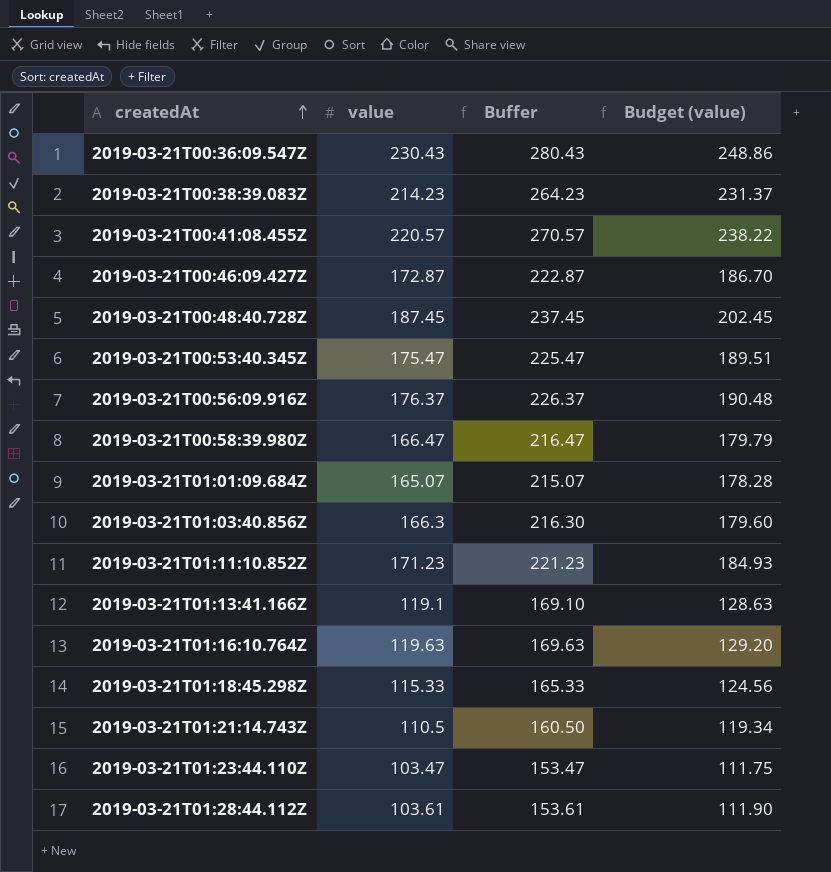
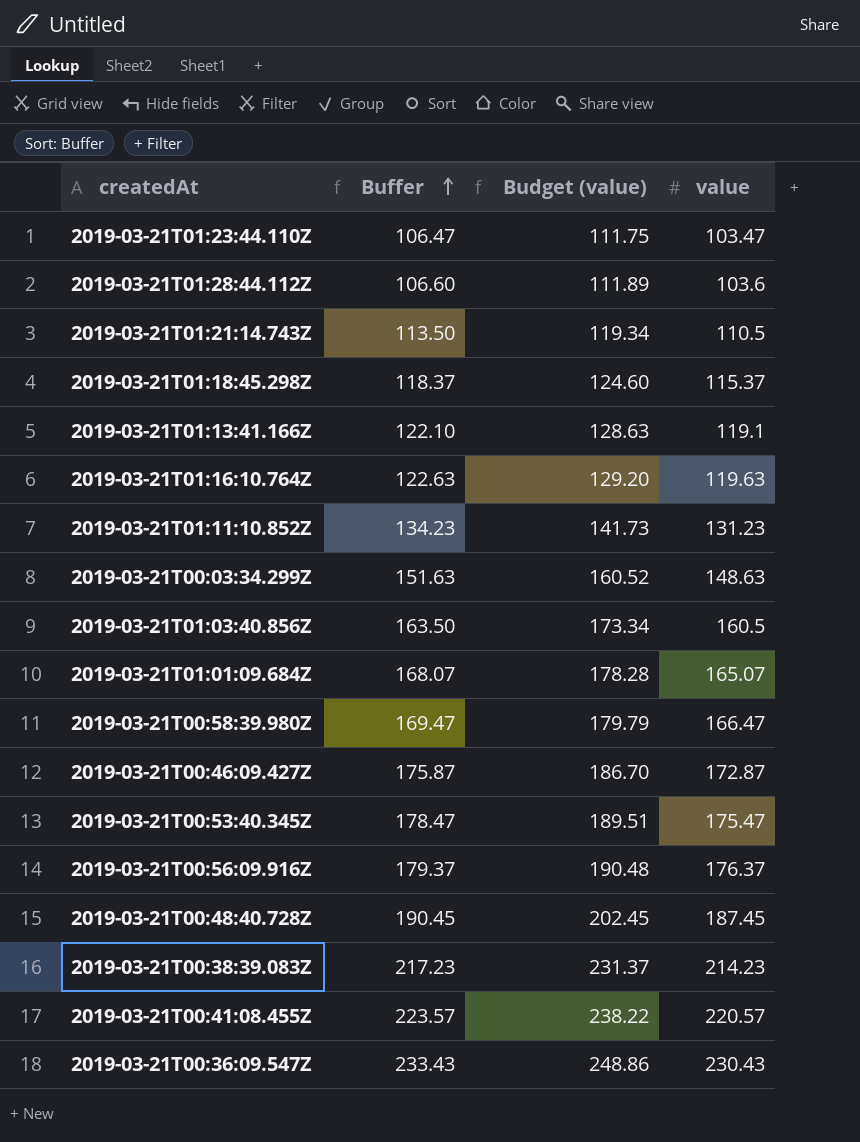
row order: createdAt ascending -> Buffer ascending
column Buffer | formula: [value] + 50 -> [value] + 3
column value | position: 2 -> 4
2019-03-21T01:28:44.112Z | Budget (value): 111.90 -> 111.89
2019-03-21T01:28:44.112Z | value: 103.61 -> 103.6
2019-03-21T01:18:45.298Z | Budget (value): 124.56 -> 124.60
2019-03-21T01:18:45.298Z | value: 115.33 -> 115.37
2019-03-21T01:11:10.852Z | Budget (value): 184.93 -> 141.73
2019-03-21T01:11:10.852Z | value: 171.23 -> 131.23
row 2019-03-21T00:03:34.299Z: none -> 151.63 | 160.52 | 148.63
2019-03-21T01:03:40.856Z | Budget (value): 179.60 -> 173.34
2019-03-21T01:03:40.856Z | value: 166.3 -> 160.5

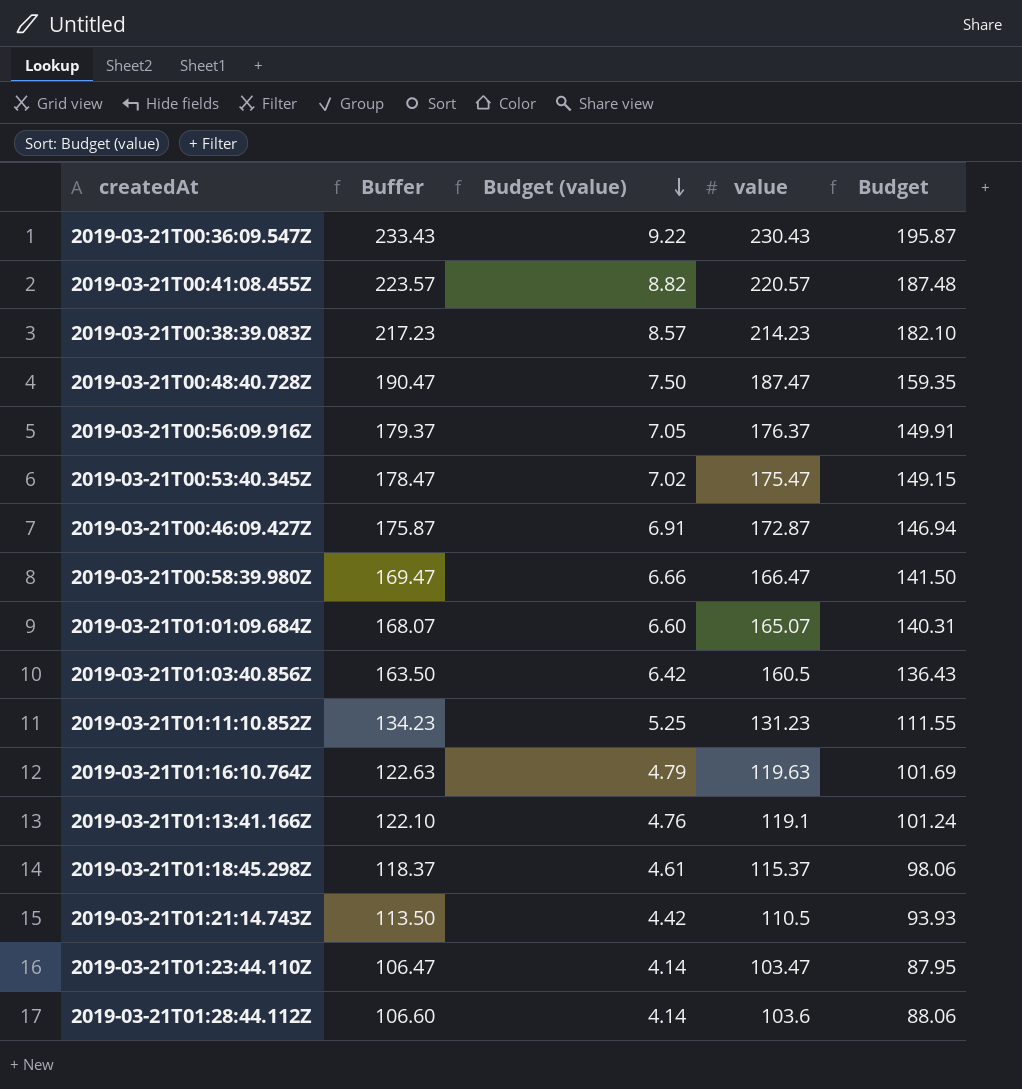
row order: Buffer ascending -> Budget (value) descending
column Budget (value) | formula: [value] * 1.08 -> [value] * 0.04
column Budget | formula: none -> [value] * 0.85
row 2019-03-21T00:03:34.299Z: 151.63 | 160.52 | 148.63 -> none
2019-03-21T00:48:40.728Z | Buffer: 190.45 -> 190.47
2019-03-21T00:48:40.728Z | value: 187.45 -> 187.47

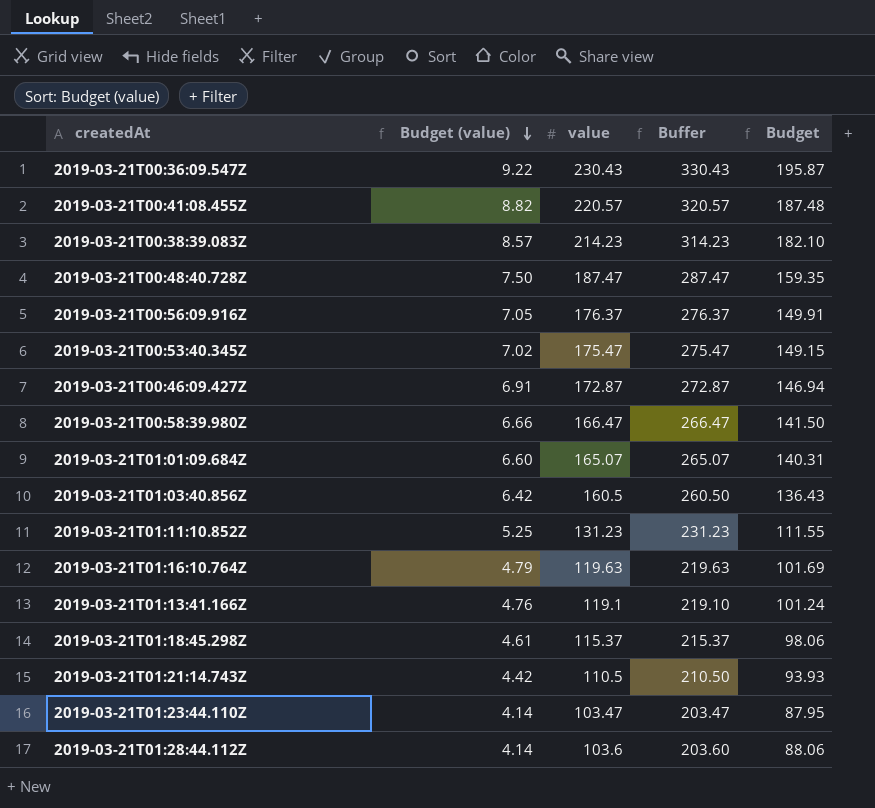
column Buffer | formula: [value] + 3 -> [value] + 100
column Buffer | position: 2 -> 4

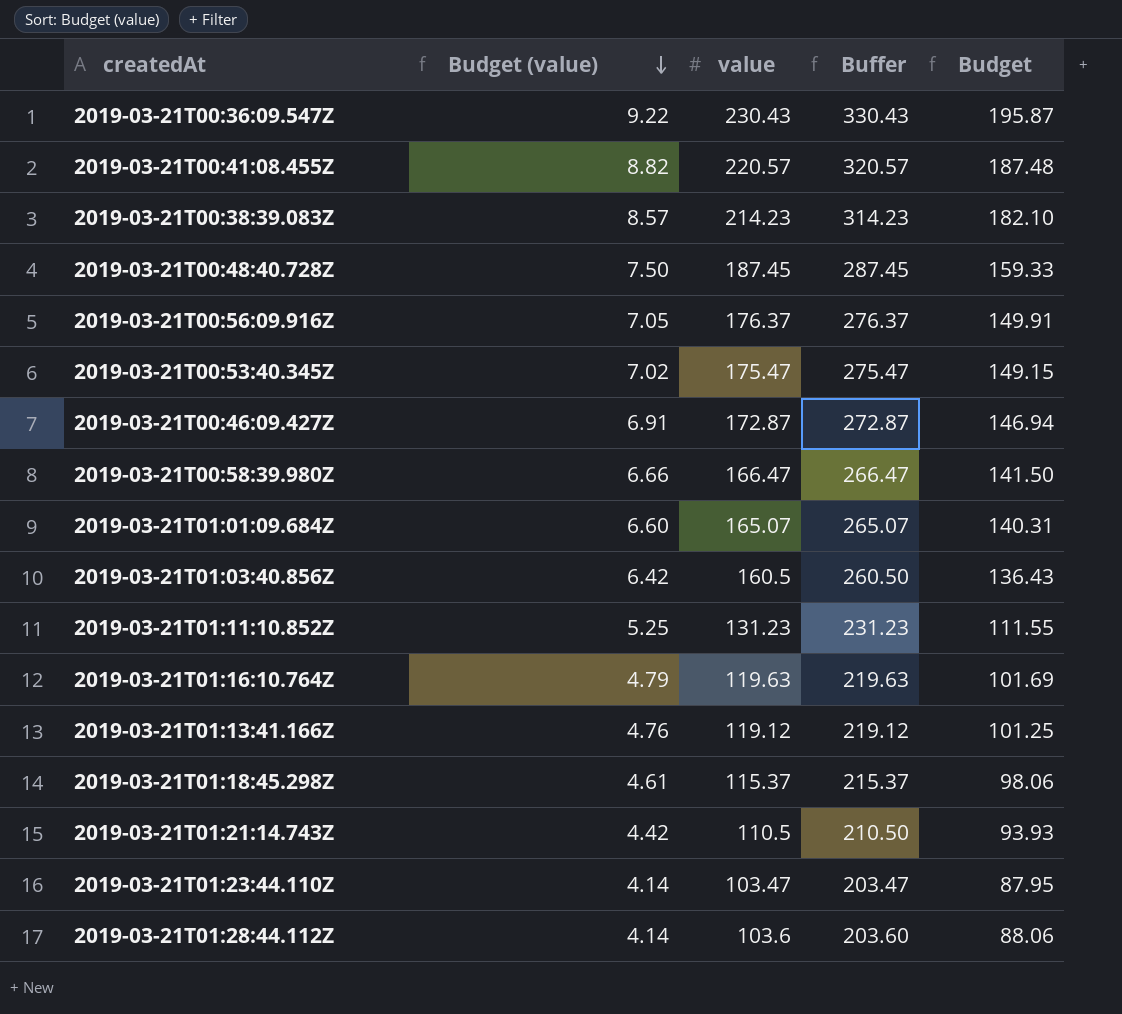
2019-03-21T00:48:40.728Z | value: 187.47 -> 187.45
2019-03-21T00:48:40.728Z | Buffer: 287.47 -> 287.45
2019-03-21T00:48:40.728Z | Budget: 159.35 -> 159.33
2019-03-21T01:13:41.166Z | value: 119.1 -> 119.12
2019-03-21T01:13:41.166Z | Buffer: 219.10 -> 219.12
2019-03-21T01:13:41.166Z | Budget: 101.24 -> 101.25

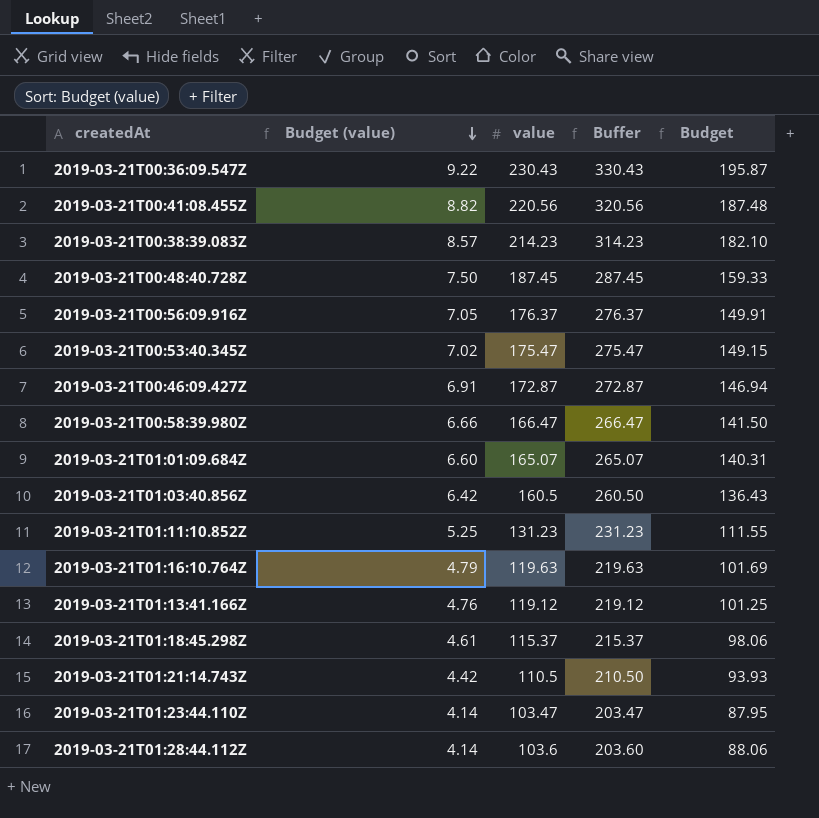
2019-03-21T00:41:08.455Z | value: 220.57 -> 220.56
2019-03-21T00:41:08.455Z | Buffer: 320.57 -> 320.56

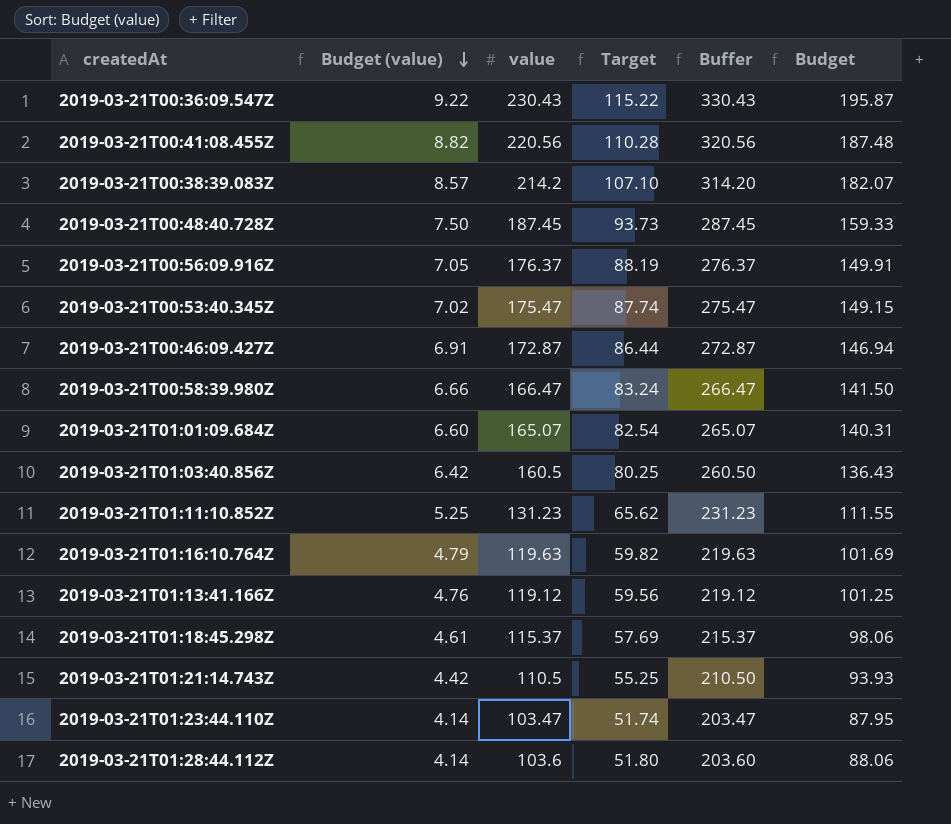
column Target | formula: none -> [value] * 0.5
2019-03-21T00:38:39.083Z | value: 214.23 -> 214.2
2019-03-21T00:38:39.083Z | Buffer: 314.23 -> 314.20
2019-03-21T00:38:39.083Z | Budget: 182.10 -> 182.07

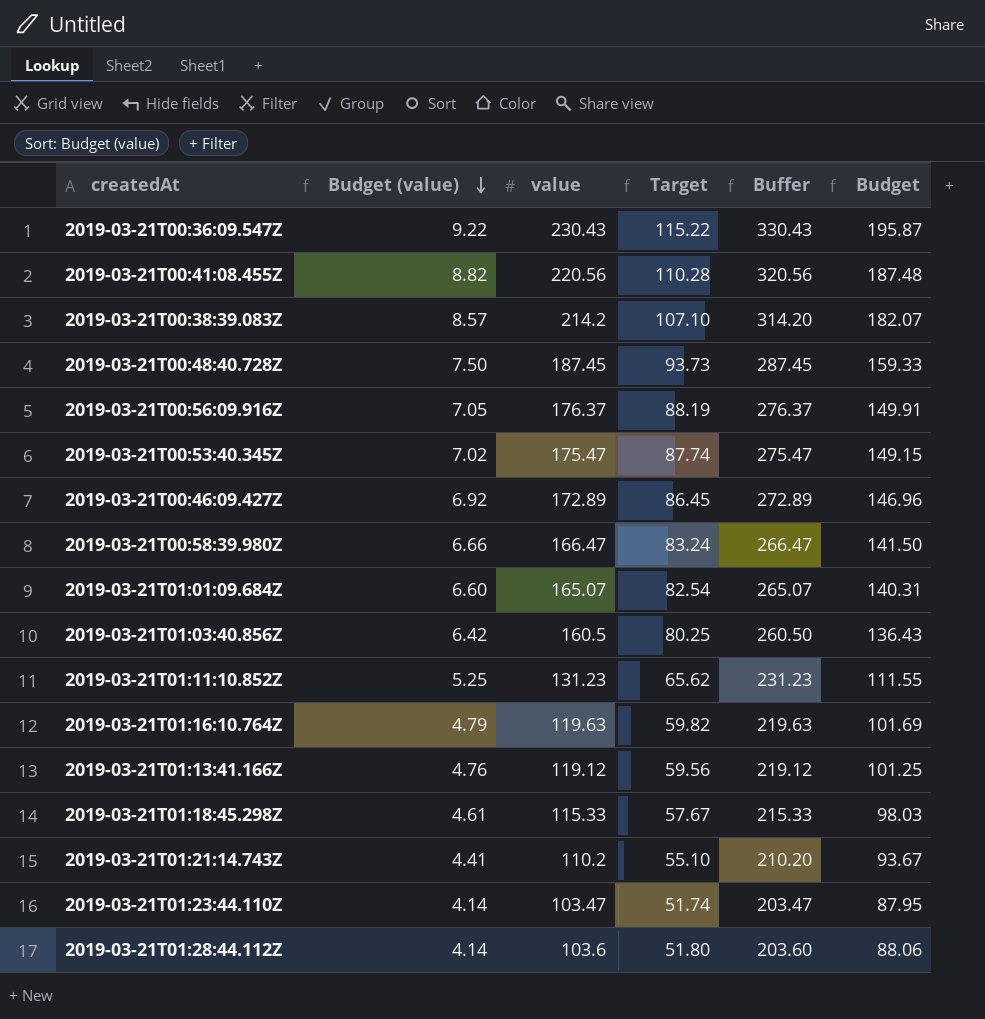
2019-03-21T00:46:09.427Z | Budget (value): 6.91 -> 6.92
2019-03-21T00:46:09.427Z | value: 172.87 -> 172.89
2019-03-21T00:46:09.427Z | Target: 86.44 -> 86.45
2019-03-21T00:46:09.427Z | Buffer: 272.87 -> 272.89
2019-03-21T00:46:09.427Z | Budget: 146.94 -> 146.96
2019-03-21T01:18:45.298Z | value: 115.37 -> 115.33
2019-03-21T01:18:45.298Z | Target: 57.69 -> 57.67
2019-03-21T01:18:45.298Z | Buffer: 215.37 -> 215.33
2019-03-21T01:18:45.298Z | Budget: 98.06 -> 98.03
2019-03-21T01:21:14.743Z | Budget (value): 4.42 -> 4.41
2019-03-21T01:21:14.743Z | value: 110.5 -> 110.2
2019-03-21T01:21:14.743Z | Target: 55.25 -> 55.10
2019-03-21T01:21:14.743Z | Buffer: 210.50 -> 210.20
2019-03-21T01:21:14.743Z | Budget: 93.93 -> 93.67

